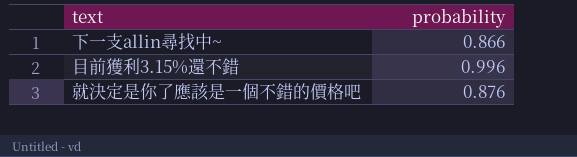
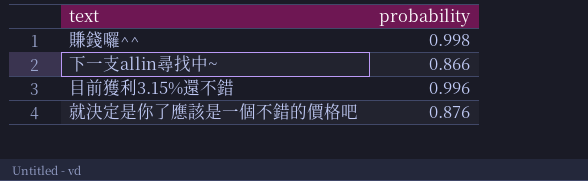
row 賺錢囉^^: none -> 0.998

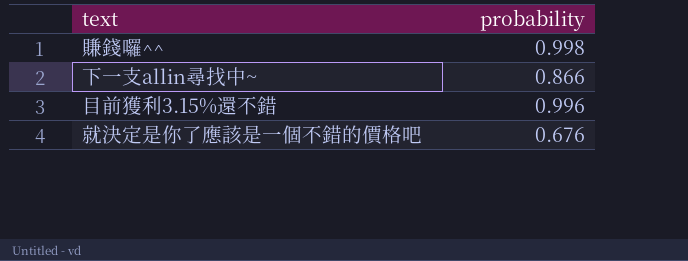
就決定是你了應該是一個不錯的價格吧 | probability: 0.876 -> 0.676

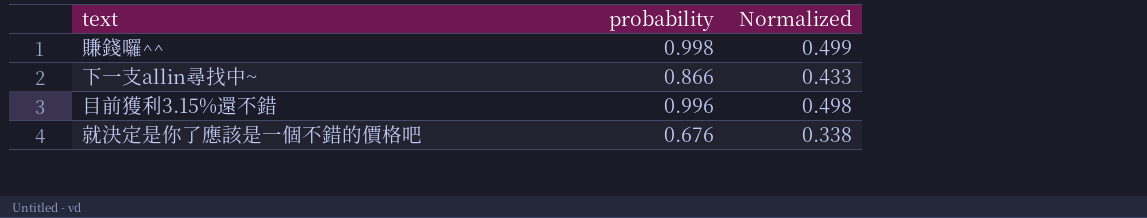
column Normalized | formula: none -> [probability] * 0.5

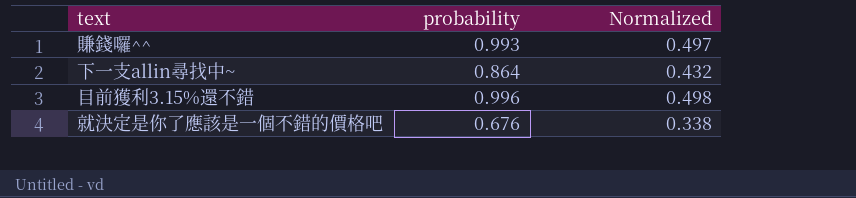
賺錢囉^^ | probability: 0.998 -> 0.993
賺錢囉^^ | Normalized: 0.499 -> 0.497
下一支allin尋找中~ | probability: 0.866 -> 0.864
下一支allin尋找中~ | Normalized: 0.433 -> 0.432

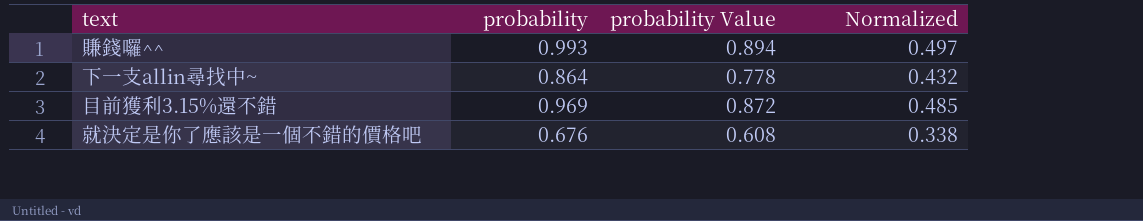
column probability Value | formula: none -> [probability] * 0.9
目前獲利3.15%還不錯 | probability: 0.996 -> 0.969
目前獲利3.15%還不錯 | Normalized: 0.498 -> 0.485

